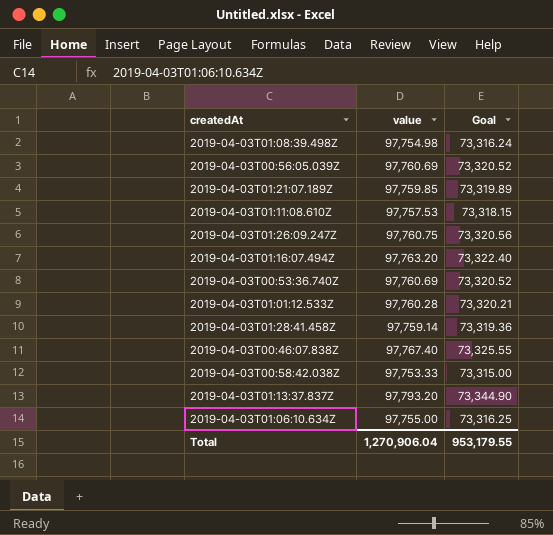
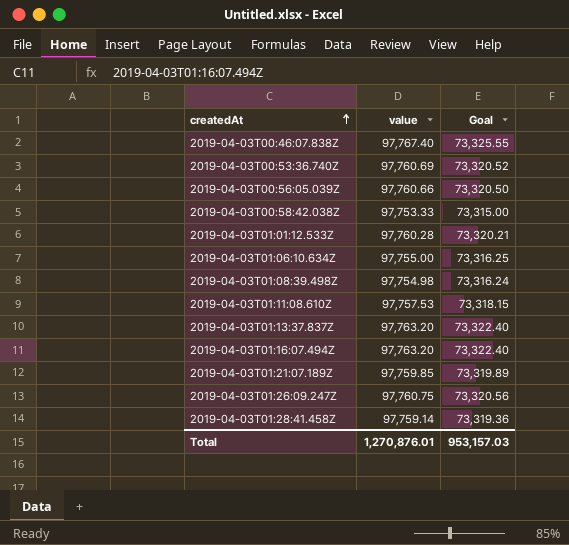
row order: none -> createdAt ascending
2019-04-03T00:56:05.039Z | value: 97,760.69 -> 97,760.66
2019-04-03T00:56:05.039Z | Goal: 73,320.52 -> 73,320.50
2019-04-03T01:13:37.837Z | value: 97,793.20 -> 97,763.20
2019-04-03T01:13:37.837Z | Goal: 73,344.90 -> 73,322.40
Total | value: 1,270,906.04 -> 1,270,876.01
Total | Goal: 953,179.55 -> 953,157.03

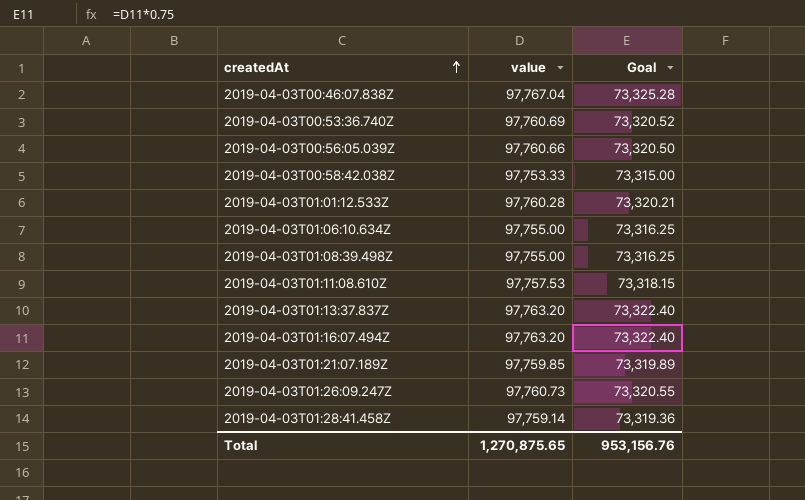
2019-04-03T00:46:07.838Z | value: 97,767.40 -> 97,767.04
2019-04-03T00:46:07.838Z | Goal: 73,325.55 -> 73,325.28
2019-04-03T01:08:39.498Z | value: 97,754.98 -> 97,755.00
2019-04-03T01:08:39.498Z | Goal: 73,316.24 -> 73,316.25
2019-04-03T01:26:09.247Z | value: 97,760.75 -> 97,760.73
2019-04-03T01:26:09.247Z | Goal: 73,320.56 -> 73,320.55
Total | value: 1,270,876.01 -> 1,270,875.65
Total | Goal: 953,157.03 -> 953,156.76

